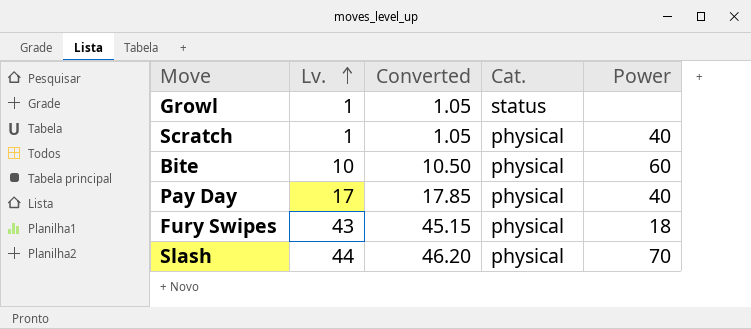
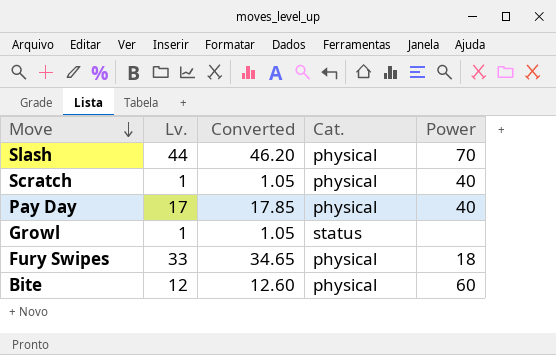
row order: Lv. ascending -> Move descending
Fury Swipes | Lv.: 43 -> 33
Fury Swipes | Converted: 45.15 -> 34.65
Bite | Lv.: 10 -> 12
Bite | Converted: 10.50 -> 12.60

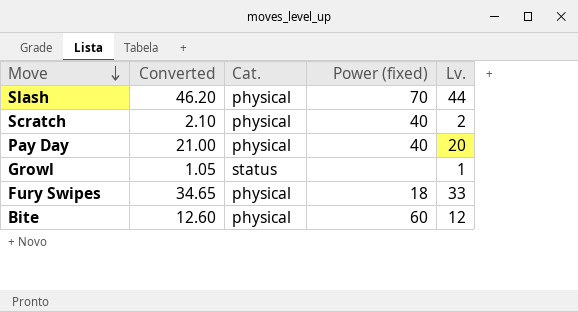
column name: Power -> Power (fixed)
column Lv. | position: 2 -> 5
Scratch | Converted: 1.05 -> 2.10
Scratch | Lv.: 1 -> 2
Pay Day | Converted: 17.85 -> 21.00
Pay Day | Lv.: 17 -> 20

